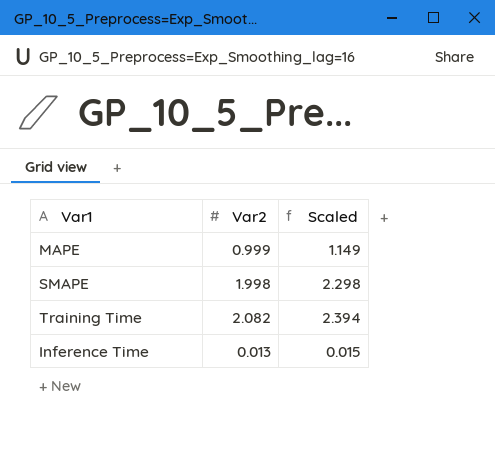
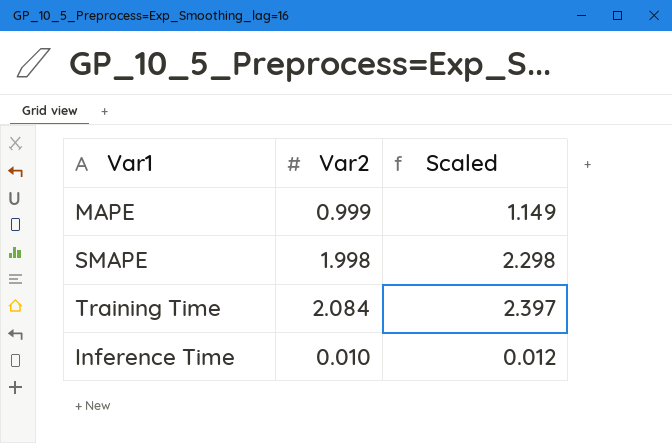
Training Time | Var2: 2.082 -> 2.084
Training Time | Scaled: 2.394 -> 2.397
Inference Time | Var2: 0.013 -> 0.010
Inference Time | Scaled: 0.015 -> 0.012

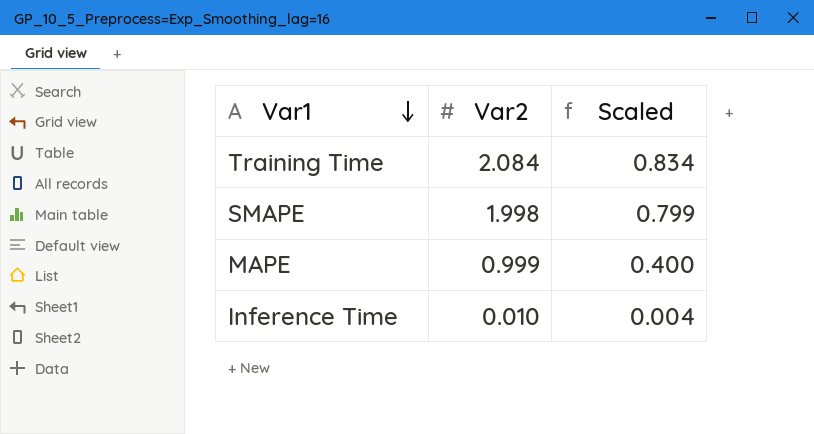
row order: none -> Var1 descending
column Scaled | formula: [Var2] * 1.15 -> [Var2] * 0.4

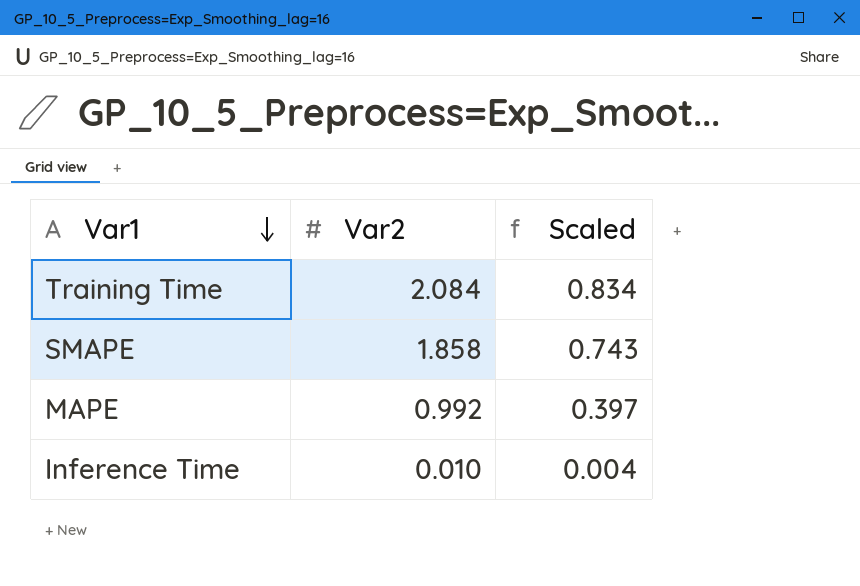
SMAPE | Var2: 1.998 -> 1.858
SMAPE | Scaled: 0.799 -> 0.743
MAPE | Var2: 0.999 -> 0.992
MAPE | Scaled: 0.400 -> 0.397

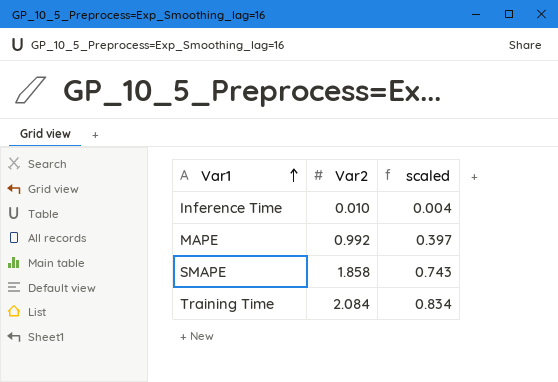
row order: Var1 descending -> Var1 ascending
column name: Scaled -> scaled

